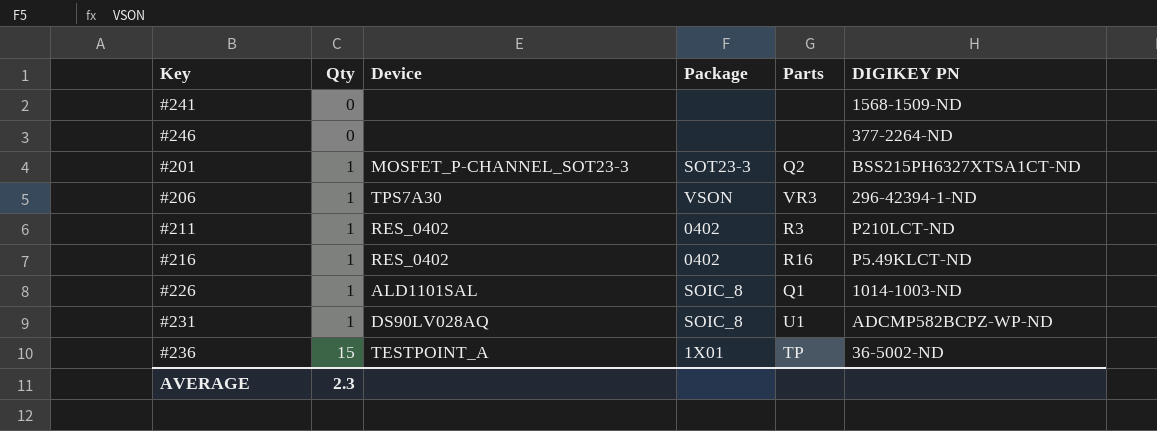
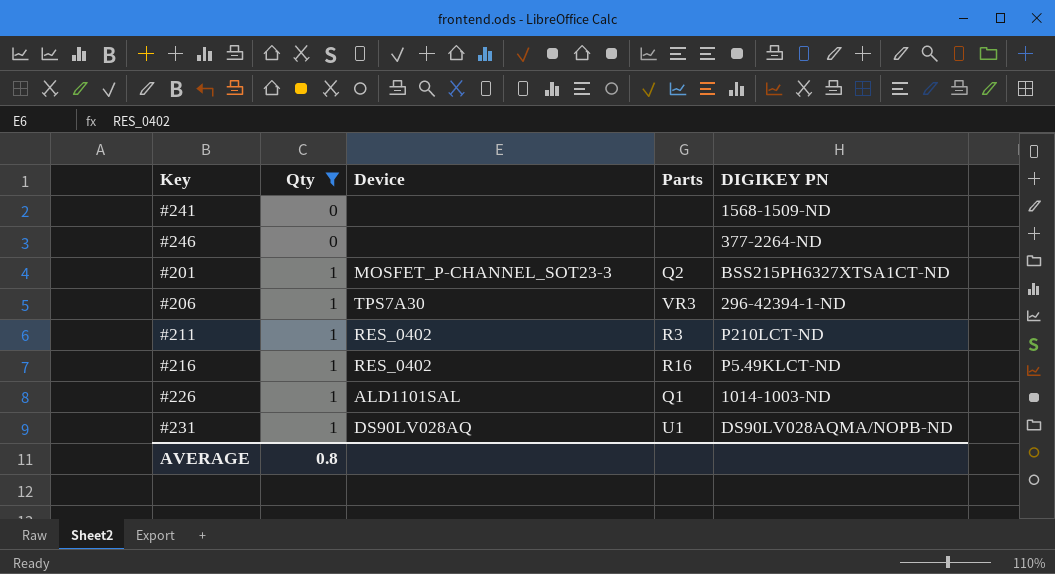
filter: none -> Qty != 15
column Package | position: 4 -> none
#231 | DIGIKEY PN: ADCMP582BCPZ-WP-ND -> DS90LV028AQMA/NOPB-ND
AVERAGE | Qty: 2.3 -> 0.8

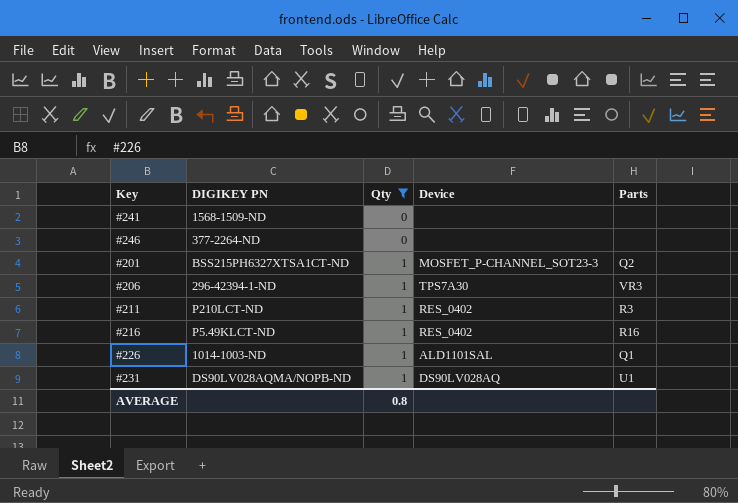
column DIGIKEY PN | position: 5 -> 2

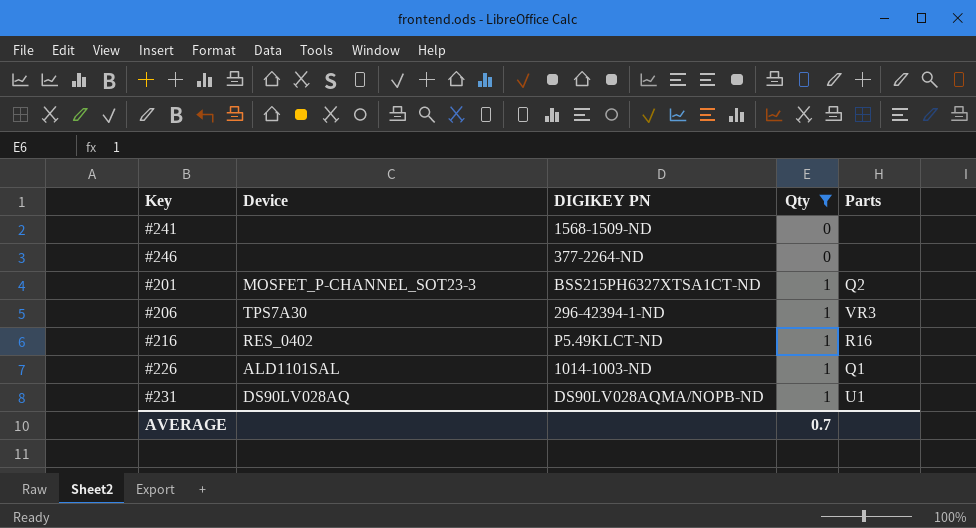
column Device | position: 4 -> 2
row #211: P210LCT-ND | 1 | RES_0402 | R3 -> none
AVERAGE | Qty: 0.8 -> 0.7

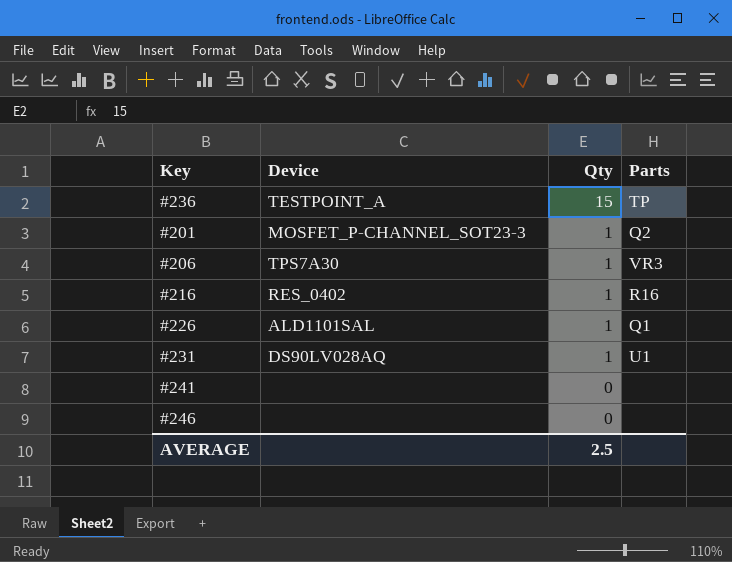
filter: Qty != 15 -> none
row order: Qty ascending -> Qty descending
column DIGIKEY PN | position: 3 -> none
AVERAGE | Qty: 0.7 -> 2.5

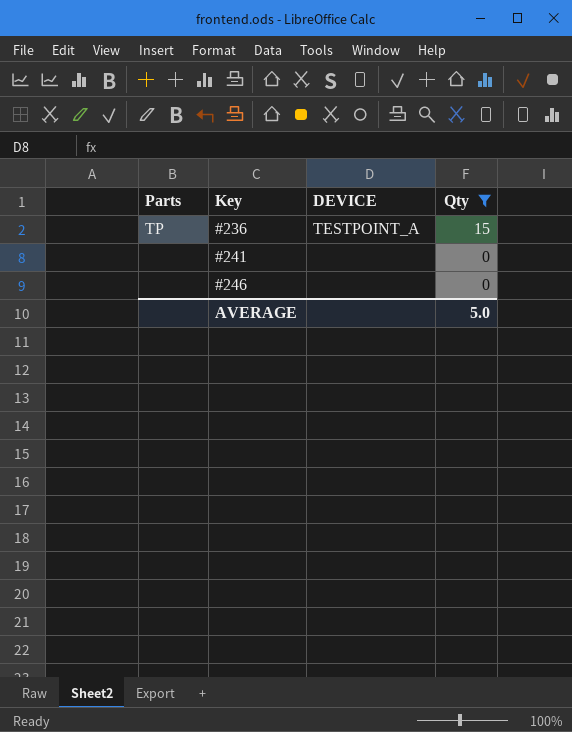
filter: none -> Qty != 1
column Parts | position: 4 -> 1
column name: Device -> DEVICE
AVERAGE | Qty: 2.5 -> 5.0

